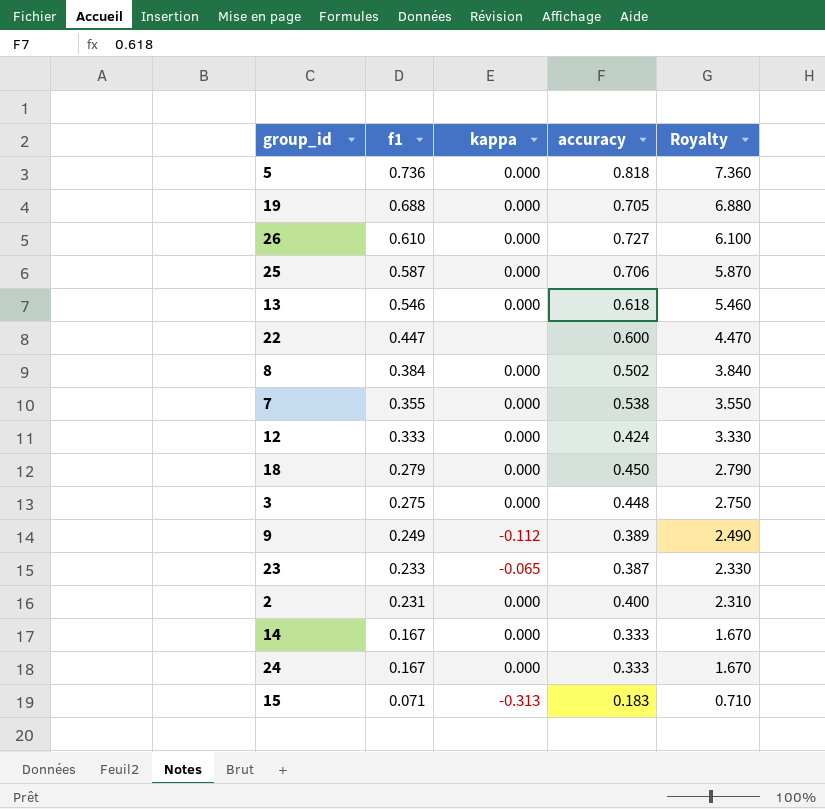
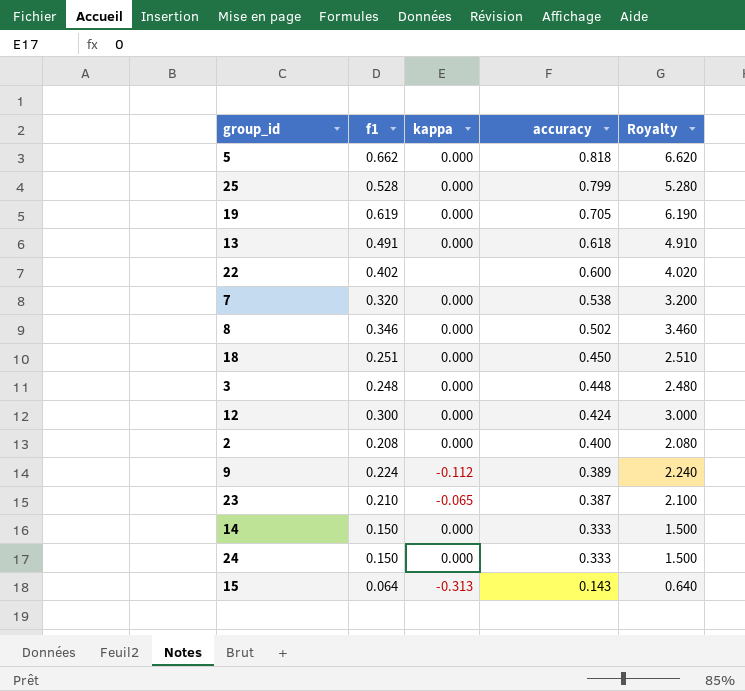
row order: f1 descending -> accuracy descending
row 26: 0.610 | 0.000 | 0.727 | 6.100 -> none
5 | f1: 0.736 -> 0.662
5 | Royalty: 7.360 -> 6.620
25 | f1: 0.587 -> 0.528
25 | accuracy: 0.706 -> 0.799
25 | Royalty: 5.870 -> 5.280
19 | f1: 0.688 -> 0.619
19 | Royalty: 6.880 -> 6.190
13 | f1: 0.546 -> 0.491
13 | Royalty: 5.460 -> 4.910
22 | f1: 0.447 -> 0.402
22 | Royalty: 4.470 -> 4.020
7 | f1: 0.355 -> 0.320
7 | Royalty: 3.550 -> 3.200
8 | f1: 0.384 -> 0.346
8 | Royalty: 3.840 -> 3.460
18 | f1: 0.279 -> 0.251
18 | Royalty: 2.790 -> 2.510
3 | f1: 0.275 -> 0.248
3 | Royalty: 2.750 -> 2.480
12 | f1: 0.333 -> 0.300
12 | Royalty: 3.330 -> 3.000
2 | f1: 0.231 -> 0.208
2 | Royalty: 2.310 -> 2.080
9 | f1: 0.249 -> 0.224
9 | Royalty: 2.490 -> 2.240
23 | f1: 0.233 -> 0.210
23 | Royalty: 2.330 -> 2.100
14 | f1: 0.167 -> 0.150
14 | Royalty: 1.670 -> 1.500
24 | f1: 0.167 -> 0.150
24 | Royalty: 1.670 -> 1.500
15 | f1: 0.071 -> 0.064
15 | accuracy: 0.183 -> 0.143
15 | Royalty: 0.710 -> 0.640

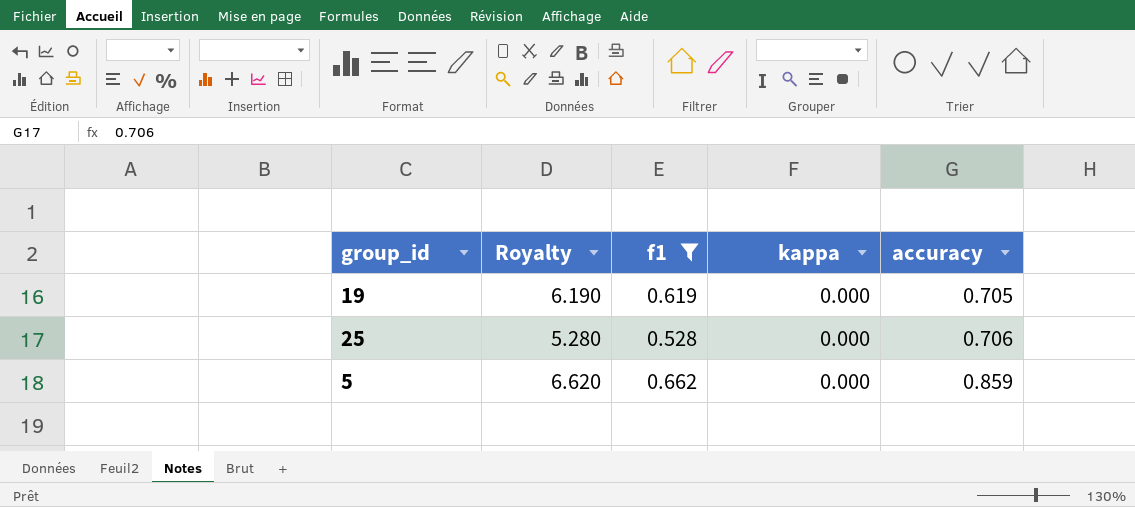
filter: none -> f1 >= 0.528
row order: accuracy descending -> accuracy ascending
column Royalty | position: 5 -> 2
25 | accuracy: 0.799 -> 0.706
5 | accuracy: 0.818 -> 0.859

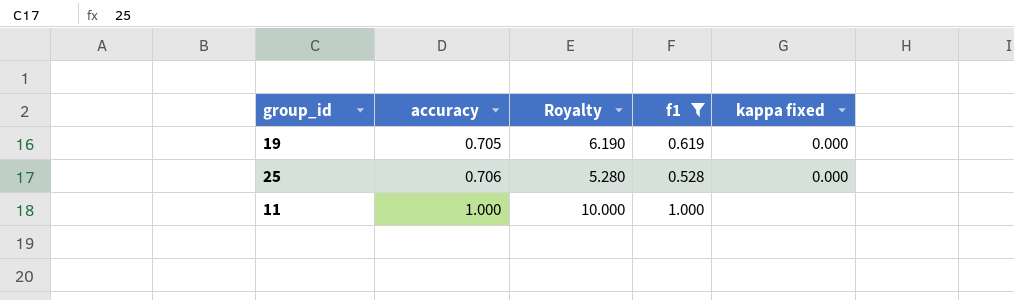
column accuracy | position: 5 -> 2
column name: kappa -> kappa fixed
row 5: 6.620 | 0.662 | 0.000 | 0.859 -> none
row 11: none -> 1.000 | 10.000 | 1.000 | none

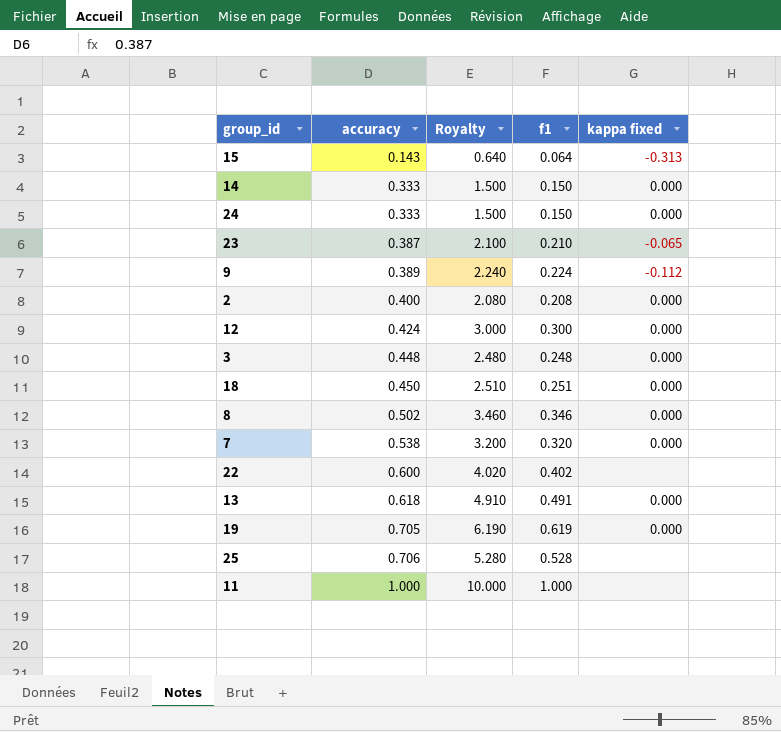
filter: f1 >= 0.528 -> none
25 | kappa fixed: 0.000 -> none

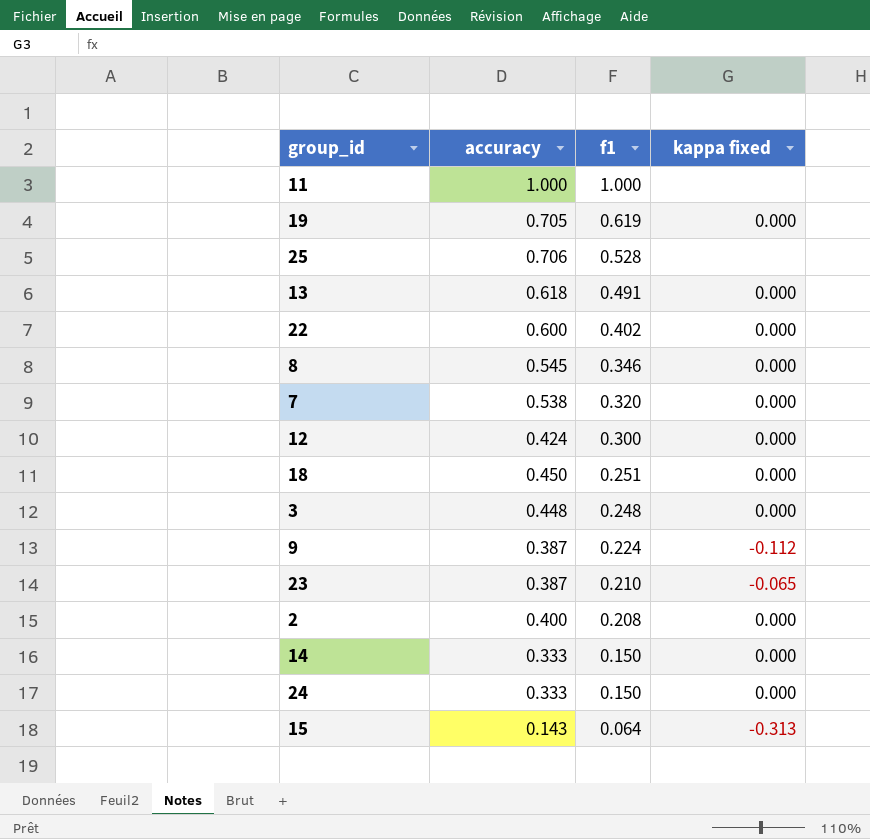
row order: accuracy ascending -> f1 descending
column Royalty | formula: [f1] * 10 -> none
22 | kappa fixed: none -> 0.000
8 | accuracy: 0.502 -> 0.545
9 | accuracy: 0.389 -> 0.387

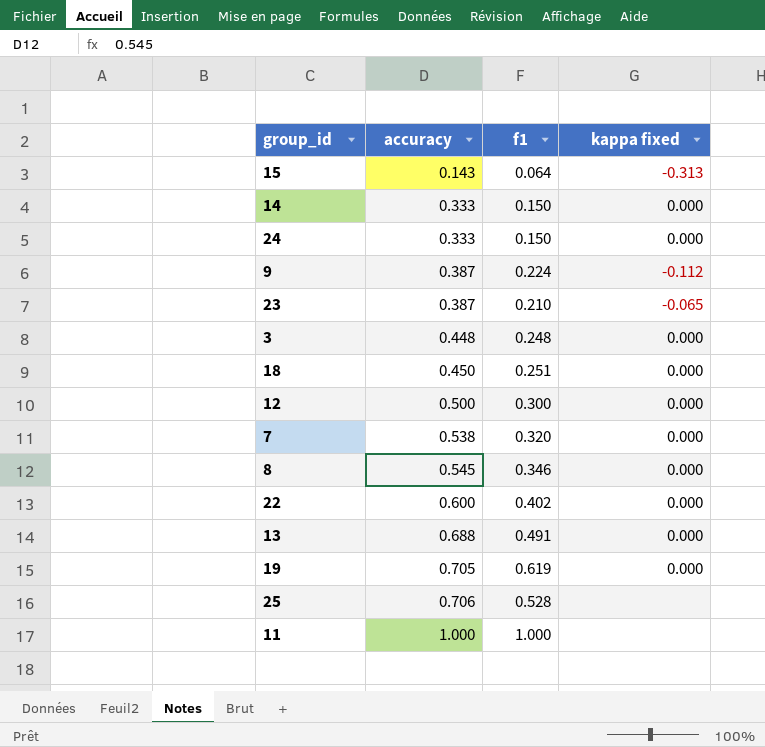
row order: f1 descending -> accuracy ascending
row 2: 0.400 | 0.208 | 0.000 -> none
12 | accuracy: 0.424 -> 0.500
13 | accuracy: 0.618 -> 0.688

